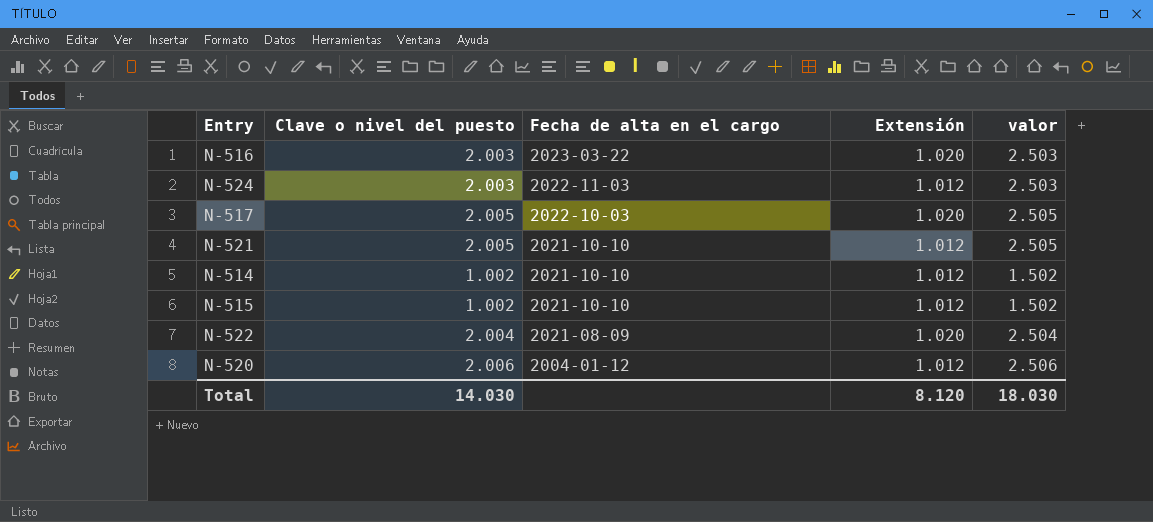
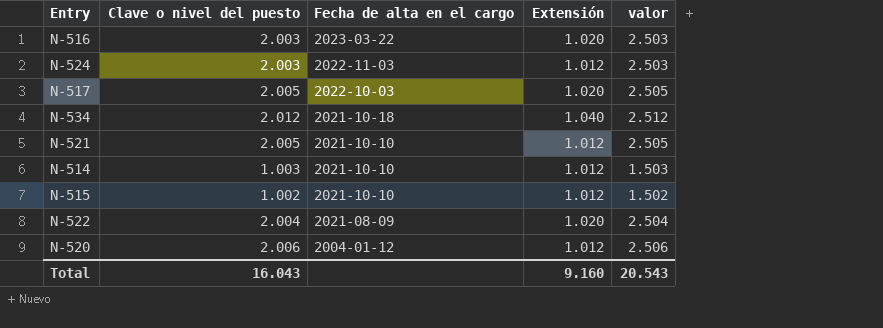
row N-534: none -> 2.012 | 2021-10-18 | 1.040 | 2.512
N-514 | Clave o nivel del puesto: 1.002 -> 1.003
N-514 | valor: 1.502 -> 1.503
Total | Clave o nivel del puesto: 14.030 -> 16.043
Total | Extensión: 8.120 -> 9.160
Total | valor: 18.030 -> 20.543

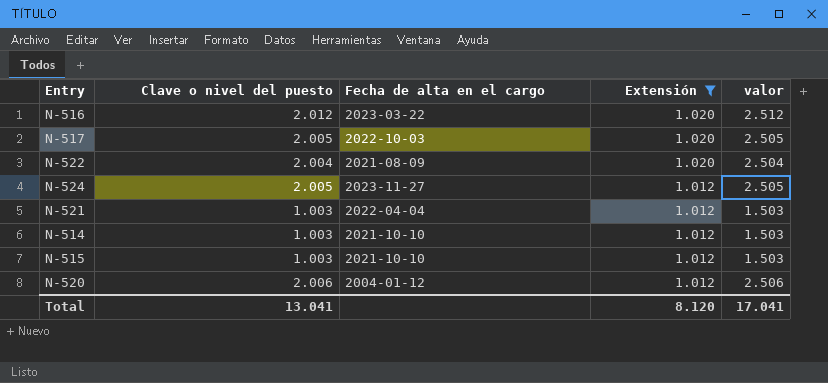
filter: none -> Extensión != 1.040
row order: Fecha de alta en el cargo descending -> Extensión descending
N-516 | Clave o nivel del puesto: 2.003 -> 2.012
N-516 | valor: 2.503 -> 2.512
N-524 | Clave o nivel del puesto: 2.003 -> 2.005
N-524 | Fecha de alta en el cargo: 2022-11-03 -> 2023-11-27
N-524 | valor: 2.503 -> 2.505
N-521 | Clave o nivel del puesto: 2.005 -> 1.003
N-521 | Fecha de alta en el cargo: 2021-10-10 -> 2022-04-04
N-521 | valor: 2.505 -> 1.503
N-515 | Clave o nivel del puesto: 1.002 -> 1.003
N-515 | valor: 1.502 -> 1.503
Total | Clave o nivel del puesto: 16.043 -> 13.041
Total | Extensión: 9.160 -> 8.120
Total | valor: 20.543 -> 17.041

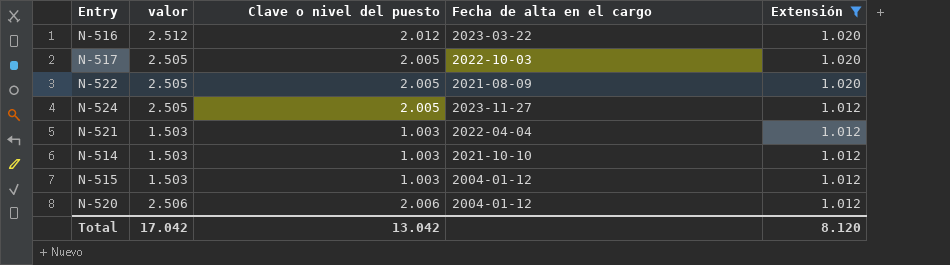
column valor | position: 5 -> 2
N-522 | valor: 2.504 -> 2.505
N-522 | Clave o nivel del puesto: 2.004 -> 2.005
N-515 | Fecha de alta en el cargo: 2021-10-10 -> 2004-01-12
Total | valor: 17.041 -> 17.042
Total | Clave o nivel del puesto: 13.041 -> 13.042

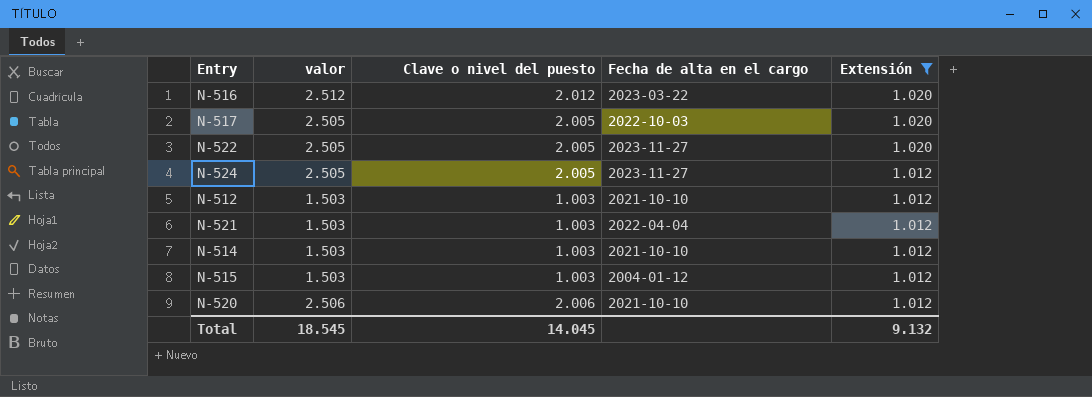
N-522 | Fecha de alta en el cargo: 2021-08-09 -> 2023-11-27
row N-512: none -> 1.503 | 1.003 | 2021-10-10 | 1.012
N-520 | Fecha de alta en el cargo: 2004-01-12 -> 2021-10-10
Total | valor: 17.042 -> 18.545
Total | Clave o nivel del puesto: 13.042 -> 14.045
Total | Extensión: 8.120 -> 9.132

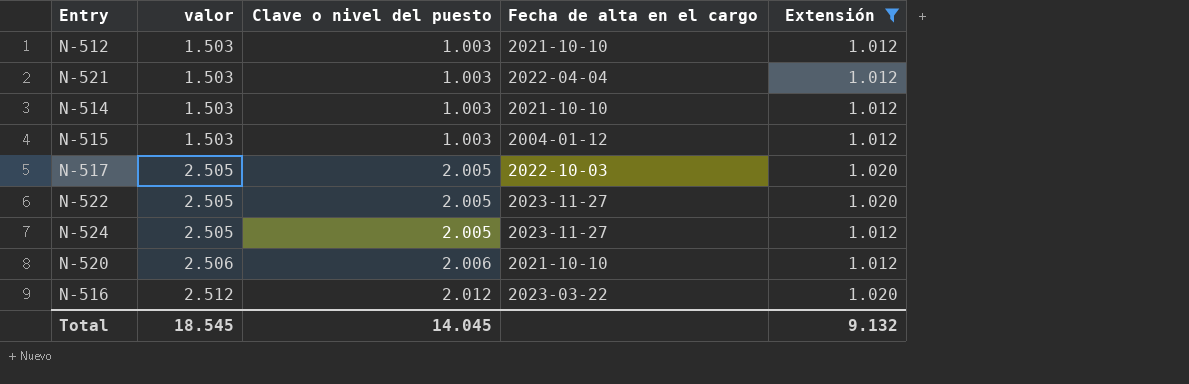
row order: Extensión descending -> valor ascending

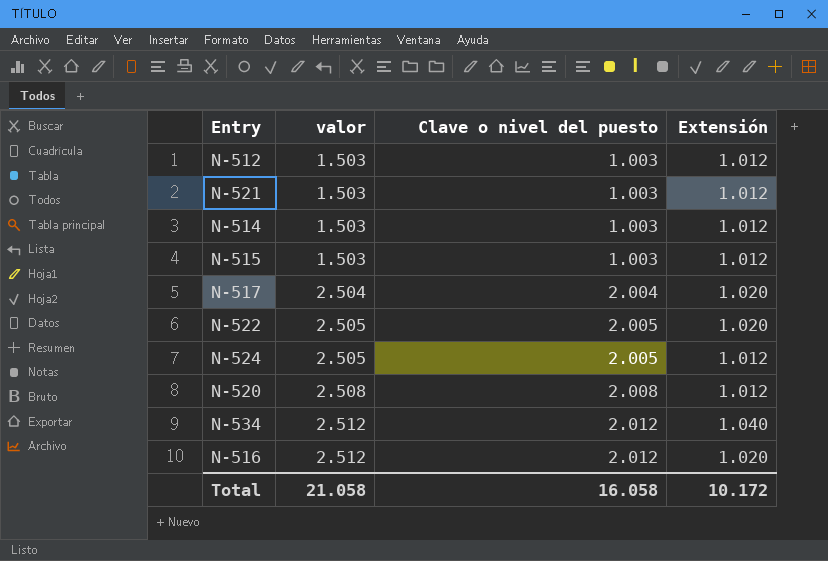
filter: Extensión != 1.040 -> none
column Fecha de alta en el cargo | position: 4 -> none
N-517 | valor: 2.505 -> 2.504
N-517 | Clave o nivel del puesto: 2.005 -> 2.004
N-520 | valor: 2.506 -> 2.508
N-520 | Clave o nivel del puesto: 2.006 -> 2.008
Total | valor: 18.545 -> 21.058
Total | Clave o nivel del puesto: 14.045 -> 16.058
Total | Extensión: 9.132 -> 10.172

